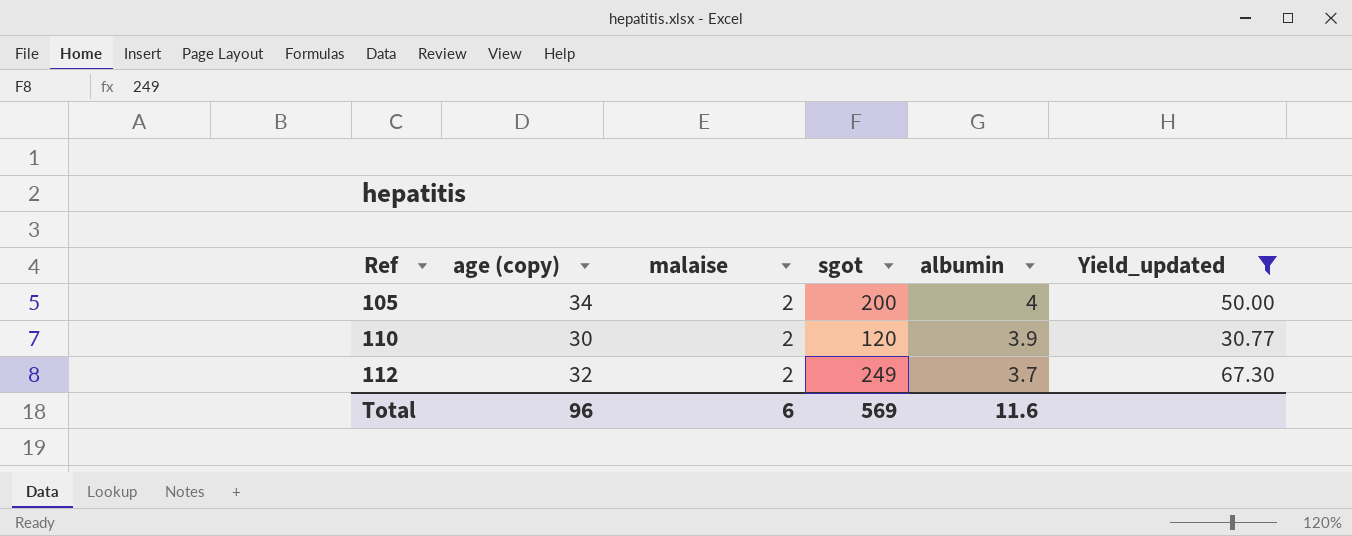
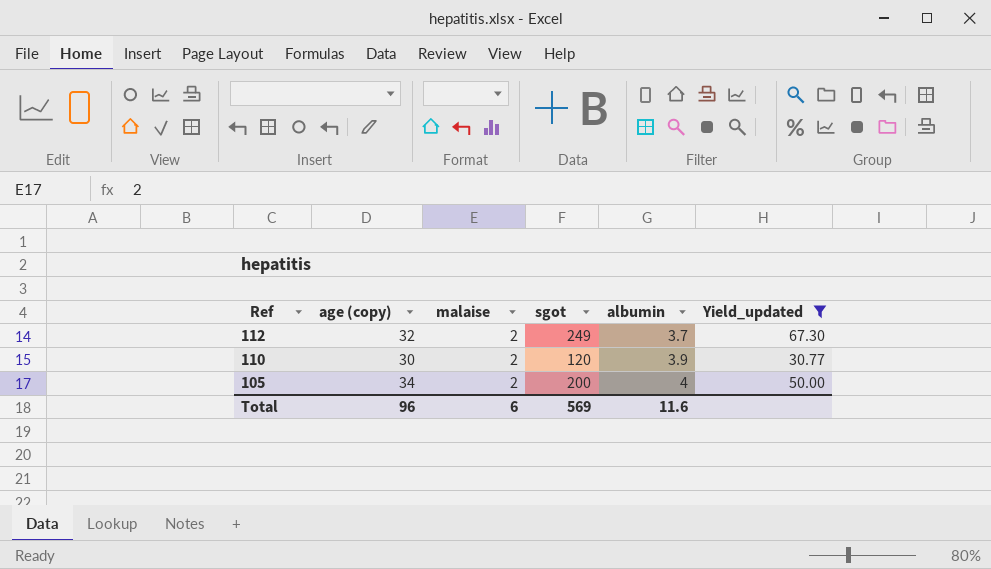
row order: Ref ascending -> Ref descending

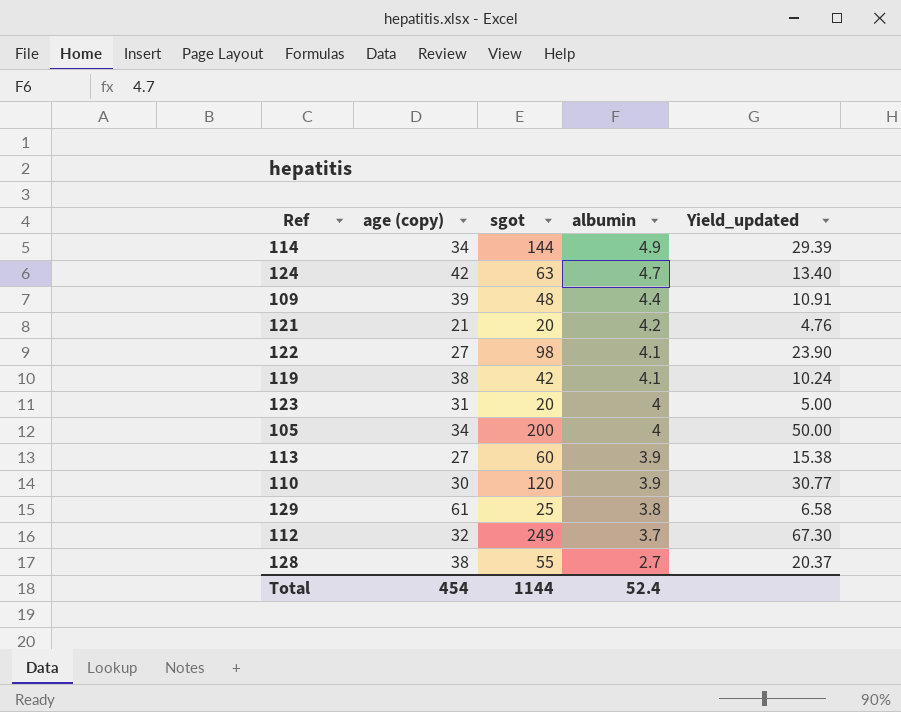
filter: Yield_updated >= 30.77 -> none
row order: Ref descending -> albumin descending
column malaise | position: 3 -> none
Total | age (copy): 96 -> 454
Total | sgot: 569 -> 1144
Total | albumin: 11.6 -> 52.4

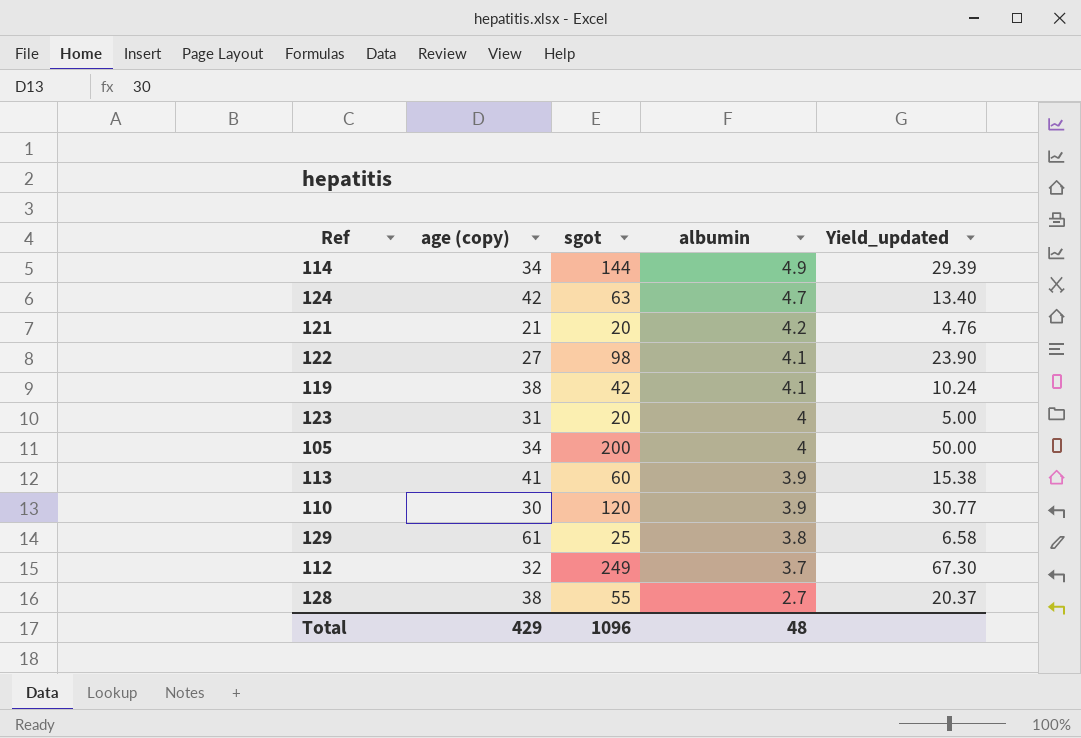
row 109: 39 | 48 | 4.4 | 10.91 -> none
113 | age (copy): 27 -> 41
Total | age (copy): 454 -> 429
Total | sgot: 1144 -> 1096
Total | albumin: 52.4 -> 48

